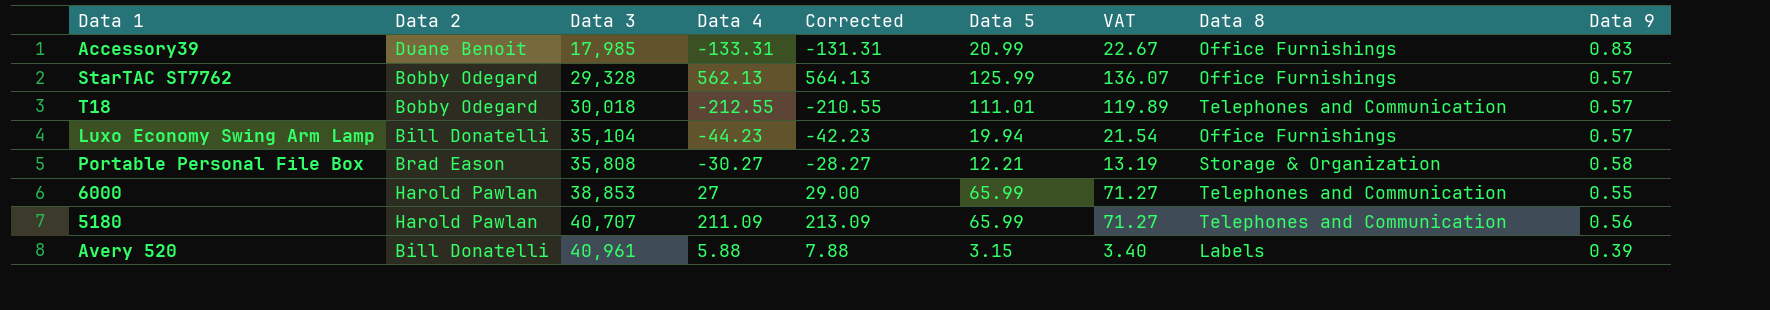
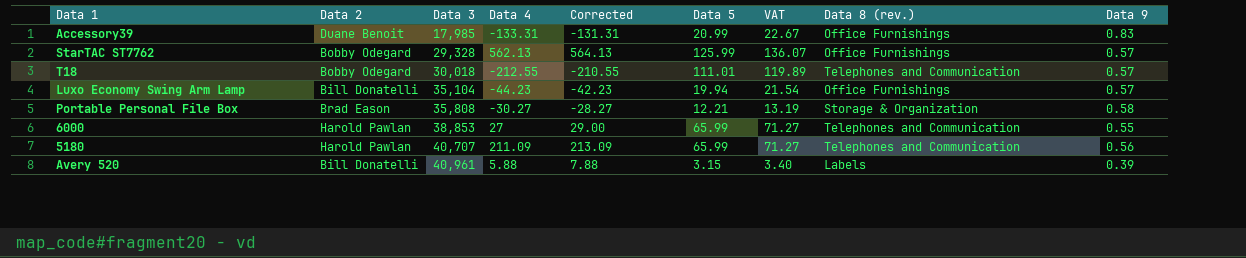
column name: Data 8 -> Data 8 (rev.)

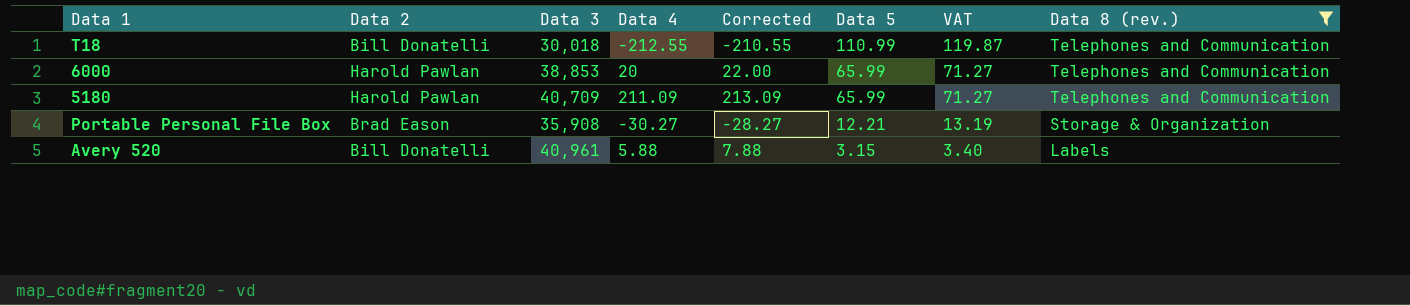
filter: none -> Data 8 (rev.) != Office Furnishings
row order: Data 3 ascending -> Data 5 descending
column Data 9 | position: 9 -> none
T18 | Data 2: Bobby Odegard -> Bill Donatelli
T18 | Data 5: 111.01 -> 110.99
T18 | VAT: 119.89 -> 119.87
6000 | Data 4: 27 -> 20
6000 | Corrected: 29.00 -> 22.00
5180 | Data 3: 40,707 -> 40,709
Portable Personal File Box | Data 3: 35,808 -> 35,908

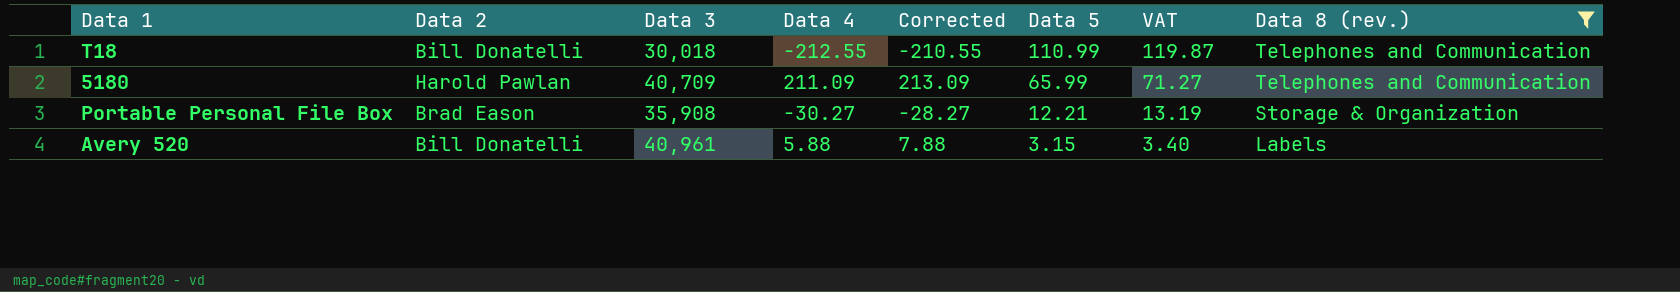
row 6000: Harold Pawlan | 38,853 | 20 | 22.00 | 65.99 | 71.27 | Telephones and Communication -> none

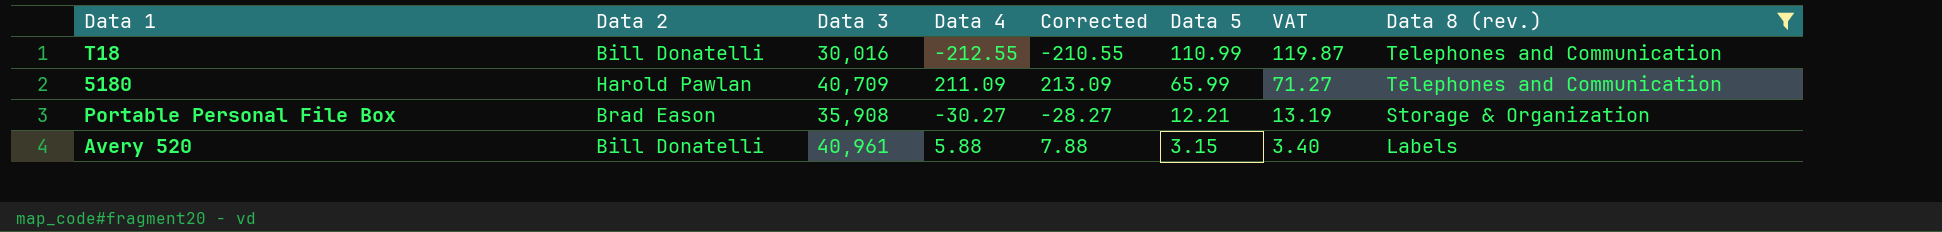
T18 | Data 3: 30,018 -> 30,016

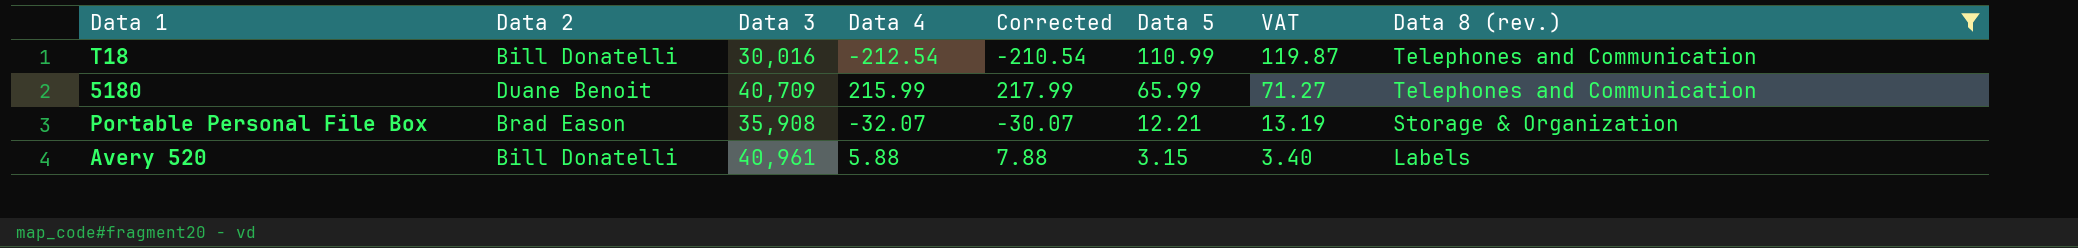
T18 | Data 4: -212.55 -> -212.54
T18 | Corrected: -210.55 -> -210.54
5180 | Data 2: Harold Pawlan -> Duane Benoit
5180 | Data 4: 211.09 -> 215.99
5180 | Corrected: 213.09 -> 217.99
Portable Personal File Box | Data 4: -30.27 -> -32.07
Portable Personal File Box | Corrected: -28.27 -> -30.07

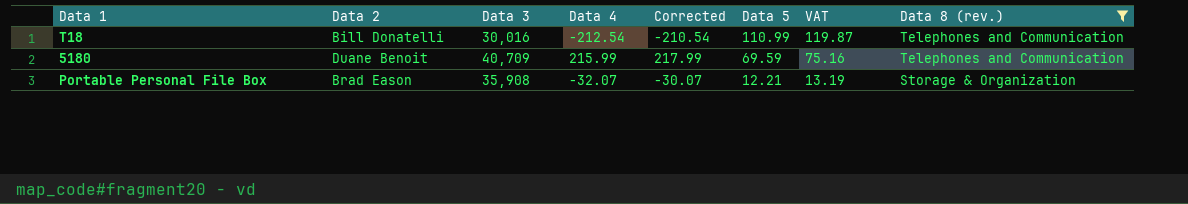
row Avery 520: Bill Donatelli | 40,961 | 5.88 | 7.88 | 3.15 | 3.40 | Labels -> none
5180 | Data 5: 65.99 -> 69.59
5180 | VAT: 71.27 -> 75.16

